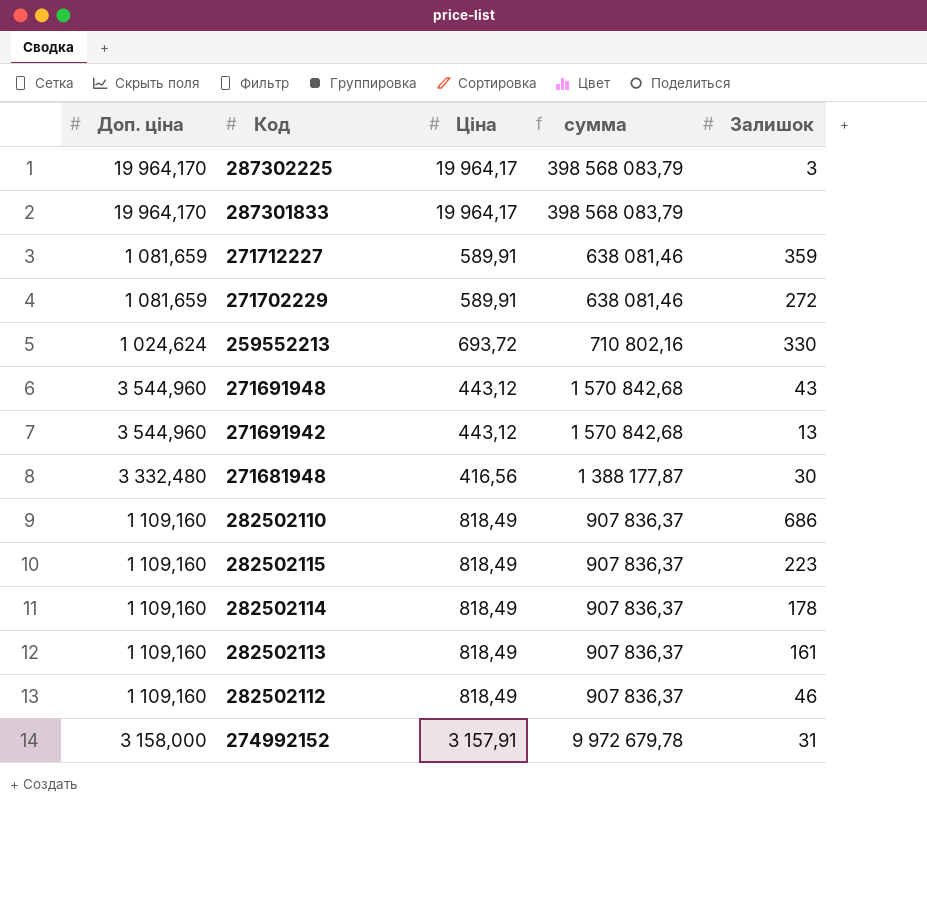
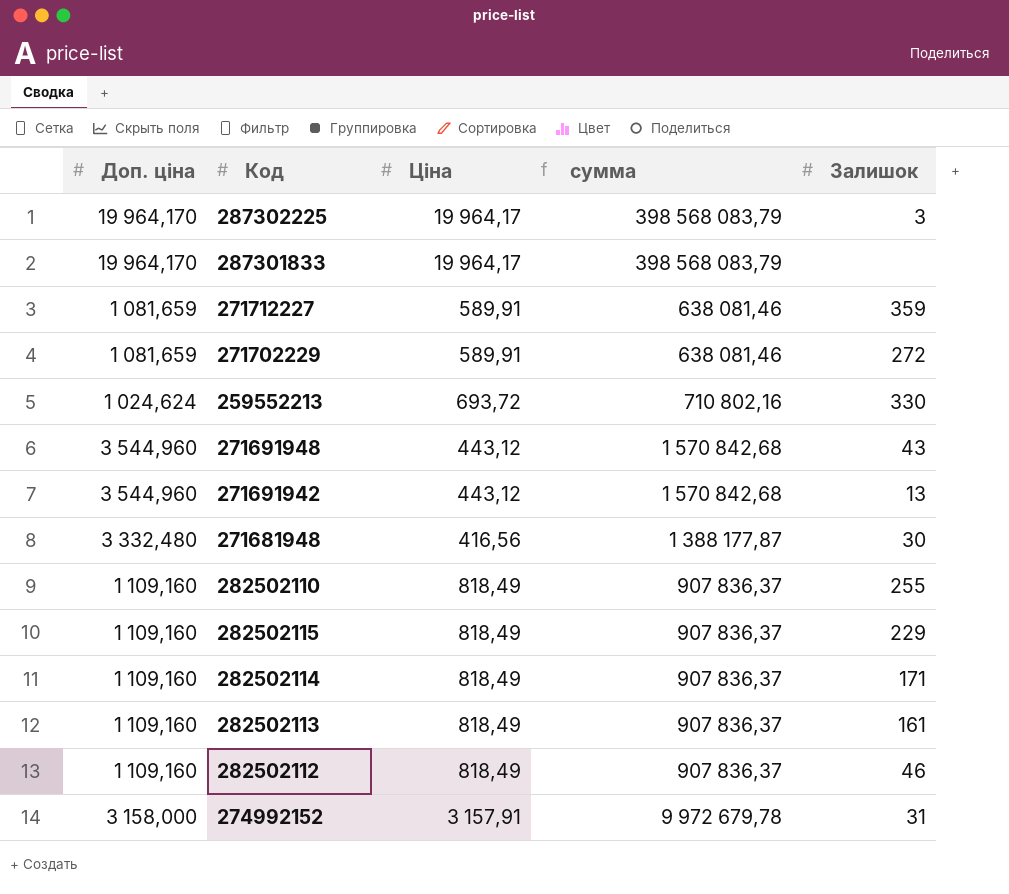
282502110 | Залишок: 686 -> 255
282502115 | Залишок: 223 -> 229
282502114 | Залишок: 178 -> 171

